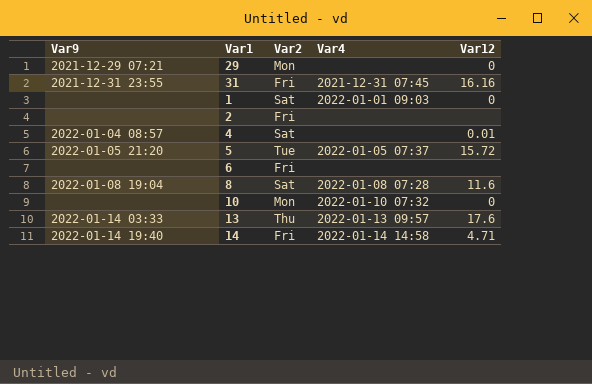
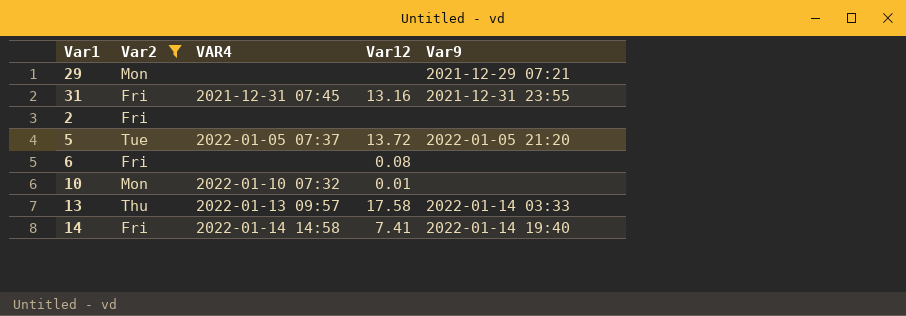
filter: none -> Var2 != Sat
column name: Var4 -> VAR4
column Var9 | position: 1 -> 5
29 | Var12: 0 -> none
31 | Var12: 16.16 -> 13.16
5 | Var12: 15.72 -> 13.72
6 | Var12: none -> 0.08
10 | Var12: 0 -> 0.01
13 | Var12: 17.6 -> 17.58
14 | Var12: 4.71 -> 7.41

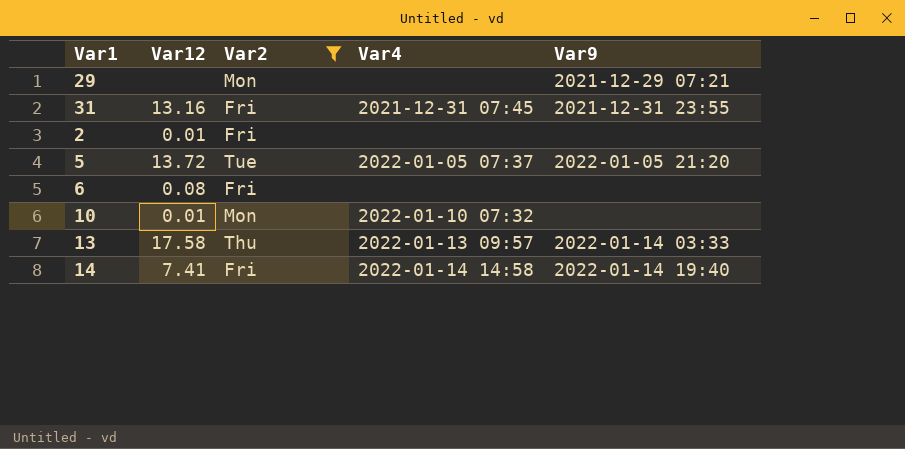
column Var12 | position: 4 -> 2
column name: VAR4 -> Var4
2 | Var12: none -> 0.01

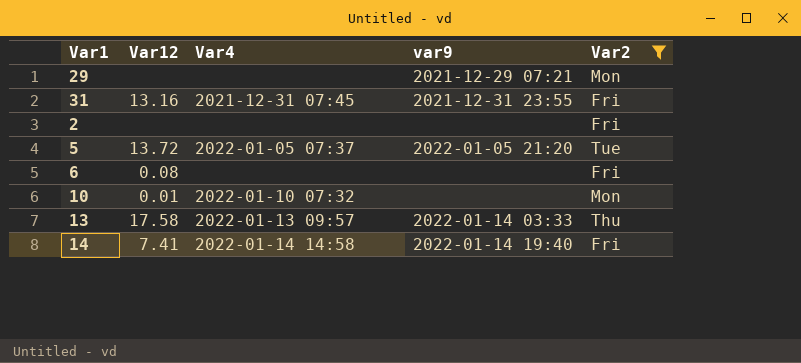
column name: Var9 -> var9
column Var2 | position: 3 -> 5
2 | Var12: 0.01 -> none

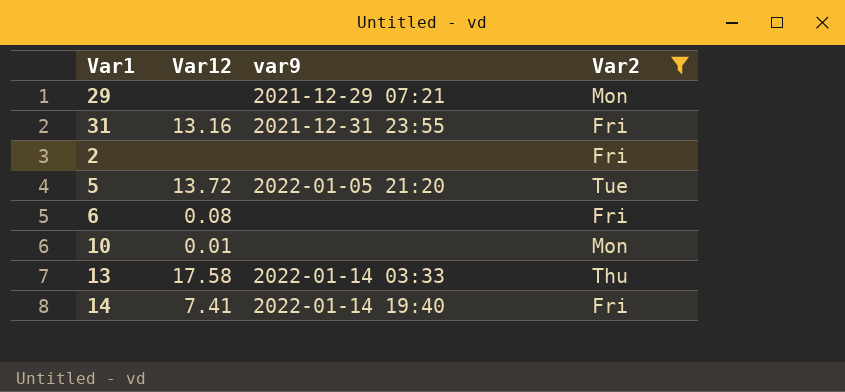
column Var4 | position: 3 -> none

